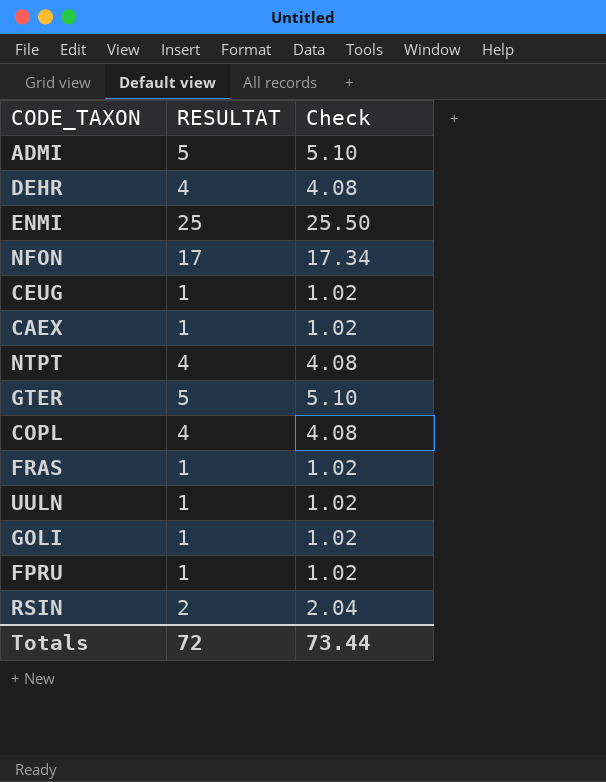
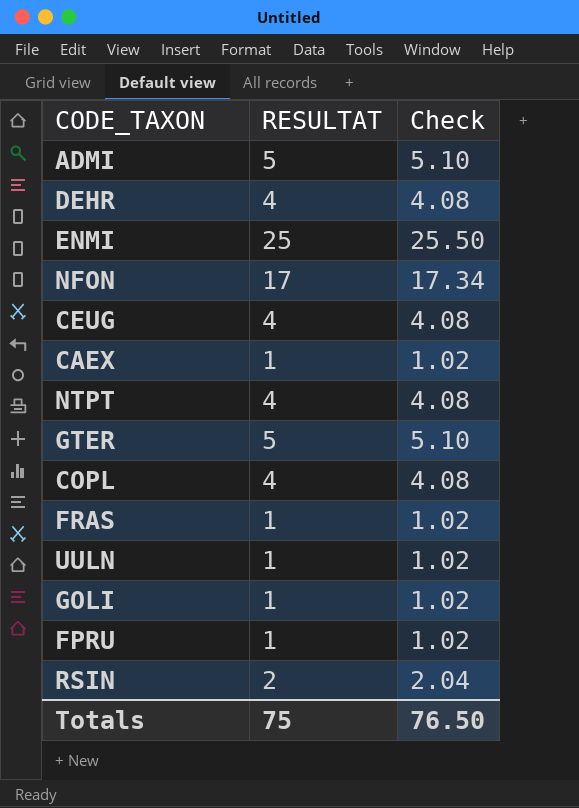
CEUG | RESULTAT: 1 -> 4
CEUG | Check: 1.02 -> 4.08
Totals | RESULTAT: 72 -> 75
Totals | Check: 73.44 -> 76.50

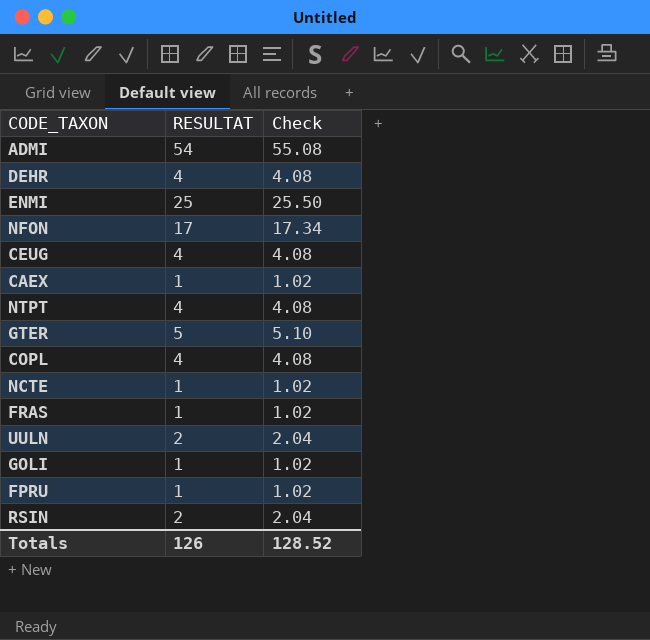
ADMI | RESULTAT: 5 -> 54
ADMI | Check: 5.10 -> 55.08
row NCTE: none -> 1 | 1.02
UULN | RESULTAT: 1 -> 2
UULN | Check: 1.02 -> 2.04
Totals | RESULTAT: 75 -> 126
Totals | Check: 76.50 -> 128.52

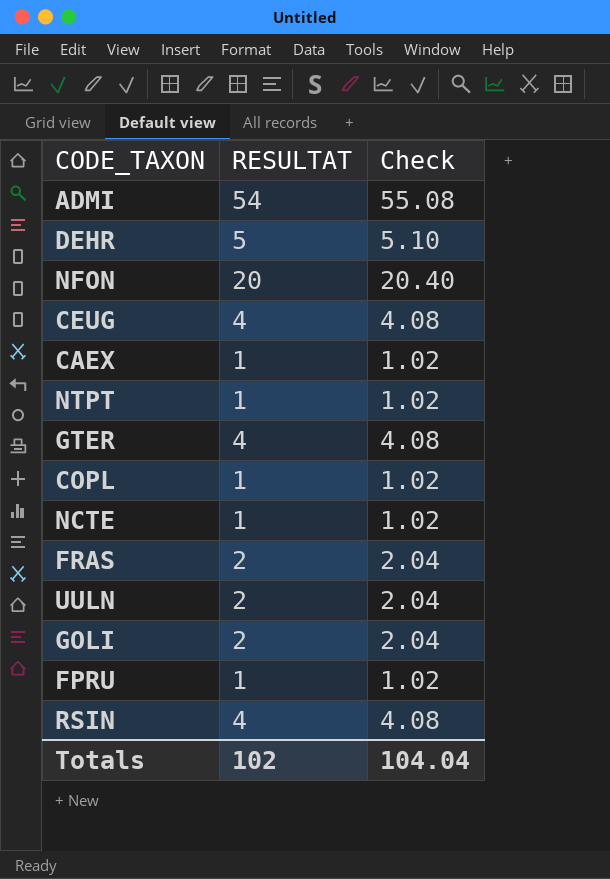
row ENMI: 25 | 25.50 -> none
DEHR | RESULTAT: 4 -> 5
DEHR | Check: 4.08 -> 5.10
NFON | RESULTAT: 17 -> 20
NFON | Check: 17.34 -> 20.40
NTPT | RESULTAT: 4 -> 1
NTPT | Check: 4.08 -> 1.02
GTER | RESULTAT: 5 -> 4
GTER | Check: 5.10 -> 4.08
COPL | RESULTAT: 4 -> 1
COPL | Check: 4.08 -> 1.02
FRAS | RESULTAT: 1 -> 2
FRAS | Check: 1.02 -> 2.04
GOLI | RESULTAT: 1 -> 2
GOLI | Check: 1.02 -> 2.04
RSIN | RESULTAT: 2 -> 4
RSIN | Check: 2.04 -> 4.08
Totals | RESULTAT: 126 -> 102
Totals | Check: 128.52 -> 104.04

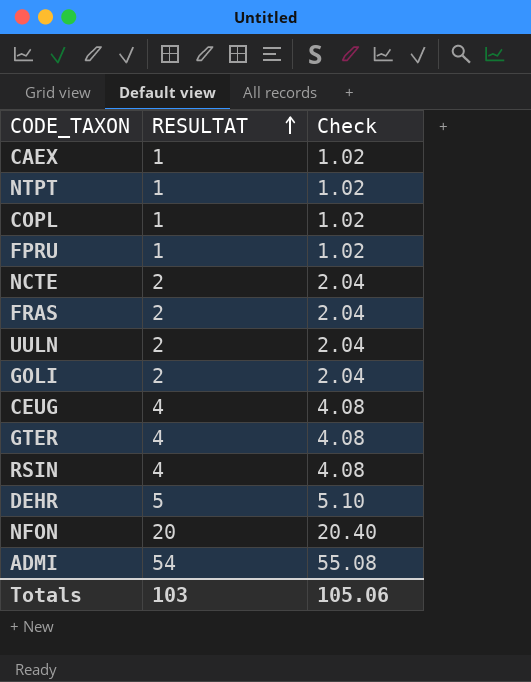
row order: none -> RESULTAT ascending
NCTE | RESULTAT: 1 -> 2
NCTE | Check: 1.02 -> 2.04
Totals | RESULTAT: 102 -> 103
Totals | Check: 104.04 -> 105.06

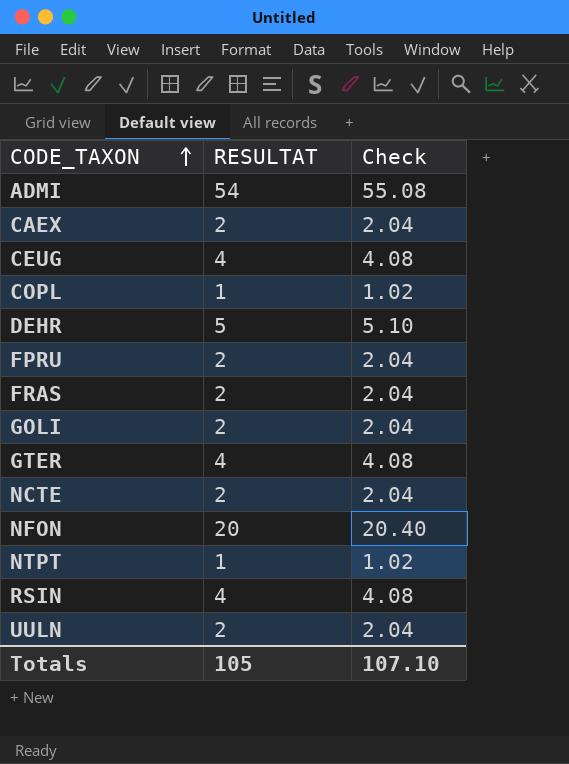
row order: RESULTAT ascending -> CODE_TAXON ascending
CAEX | RESULTAT: 1 -> 2
CAEX | Check: 1.02 -> 2.04
FPRU | RESULTAT: 1 -> 2
FPRU | Check: 1.02 -> 2.04
Totals | RESULTAT: 103 -> 105
Totals | Check: 105.06 -> 107.10

